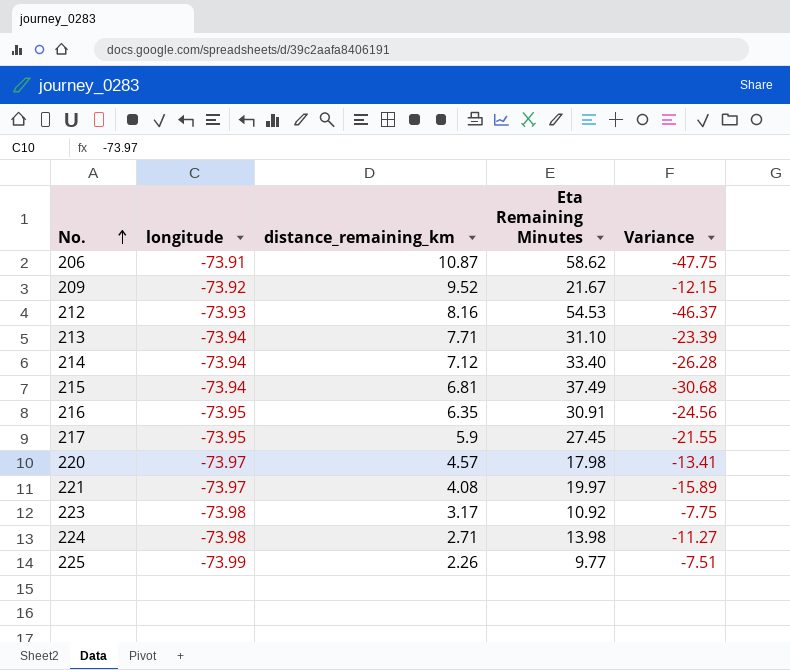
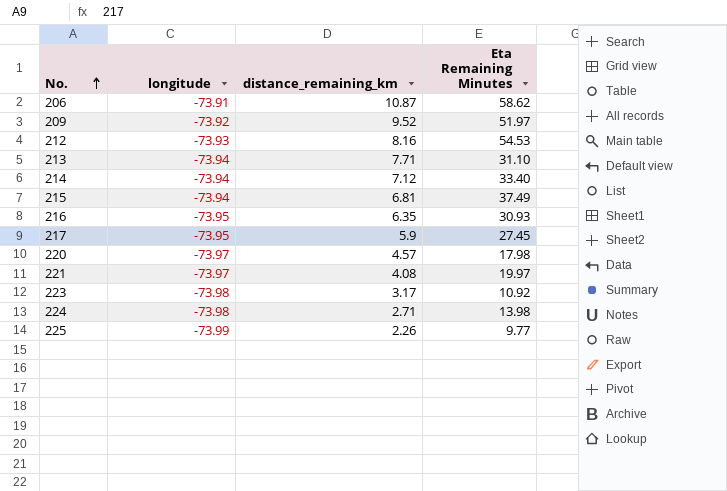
column Variance | formula: [distance_remaining_km] - [Eta Remaining Minutes] -> none
209 | Eta Remaining Minutes: 21.67 -> 51.97
216 | Eta Remaining Minutes: 30.91 -> 30.93

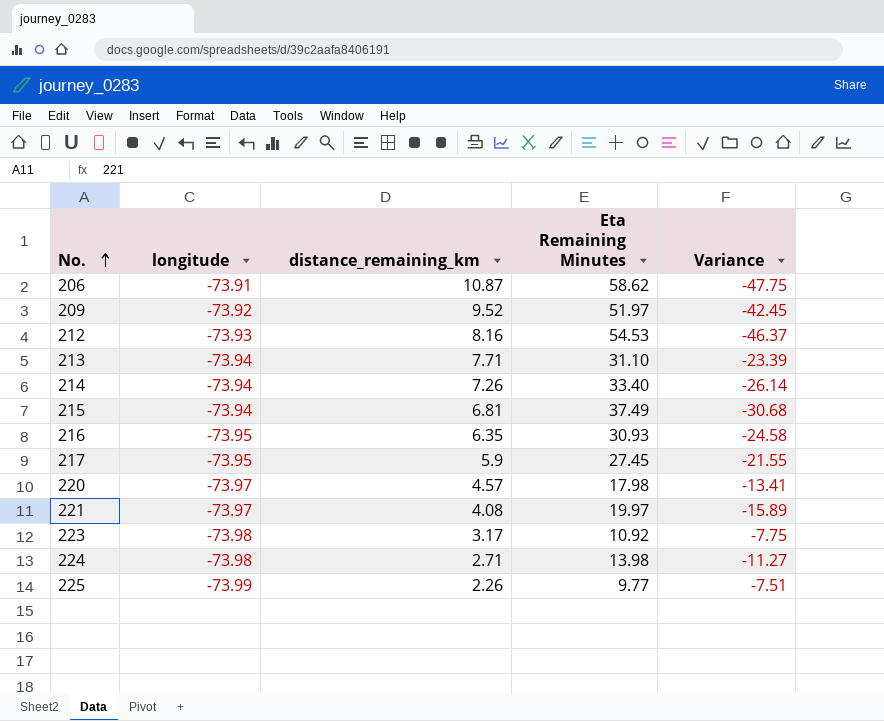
column Variance | formula: none -> [distance_remaining_km] - [Eta Remaining Minutes]
214 | distance_remaining_km: 7.12 -> 7.26

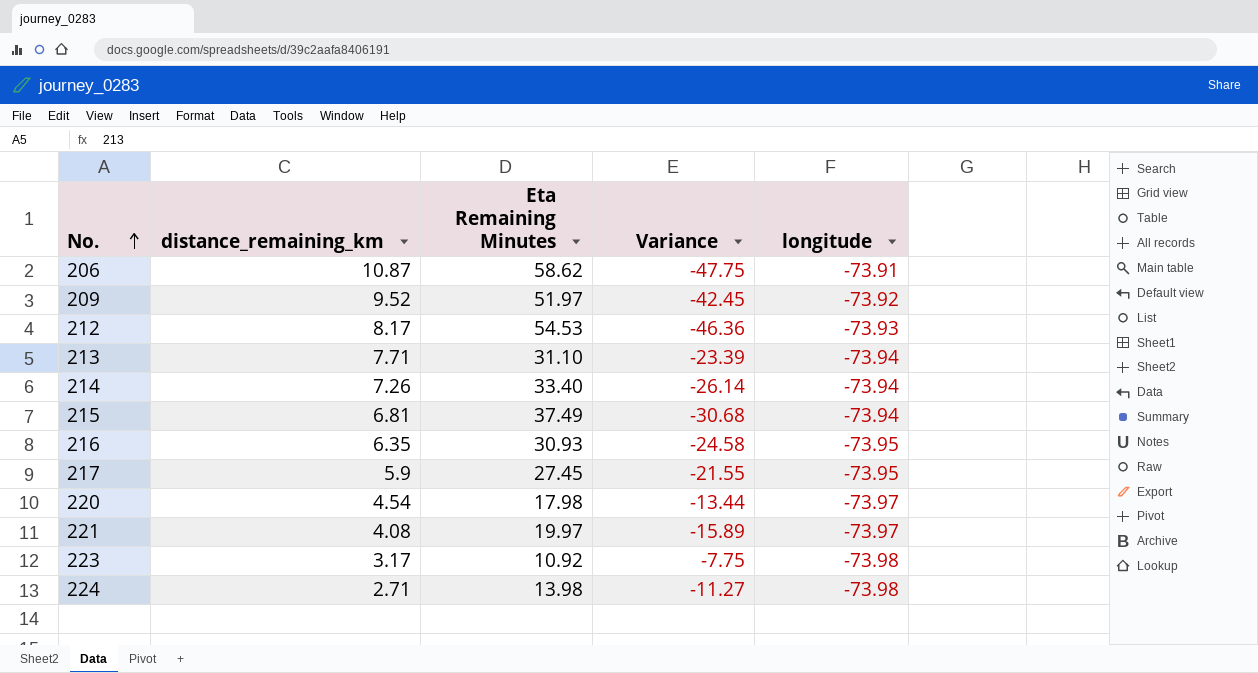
column longitude | position: 2 -> 5
row 225: -73.99 | 2.26 | 9.77 | -7.51 -> none
212 | distance_remaining_km: 8.16 -> 8.17
212 | Variance: -46.37 -> -46.36
220 | distance_remaining_km: 4.57 -> 4.54
220 | Variance: -13.41 -> -13.44

